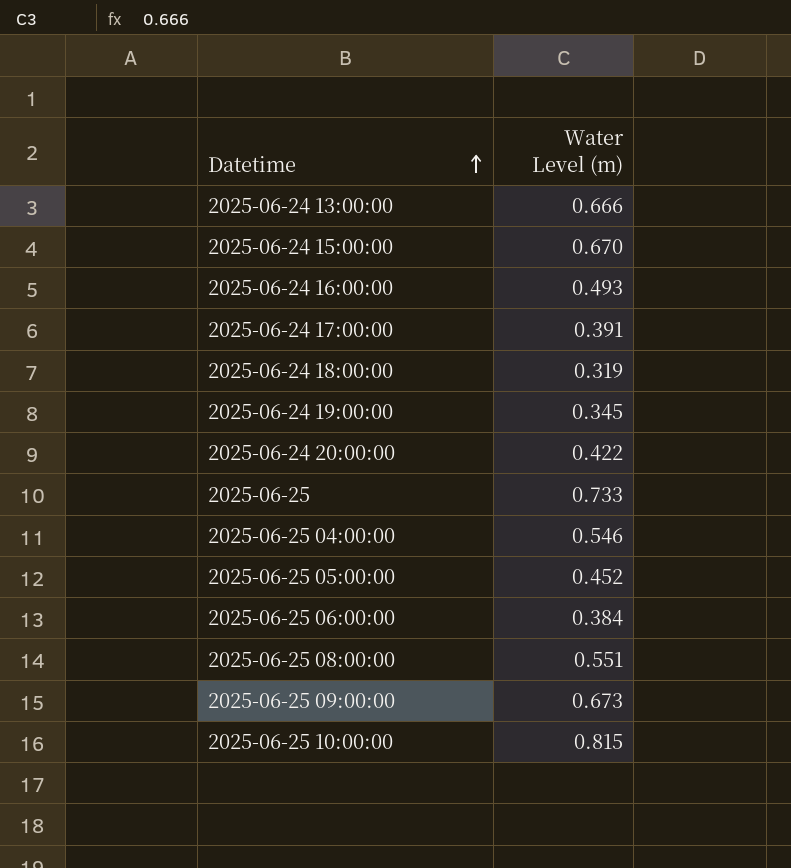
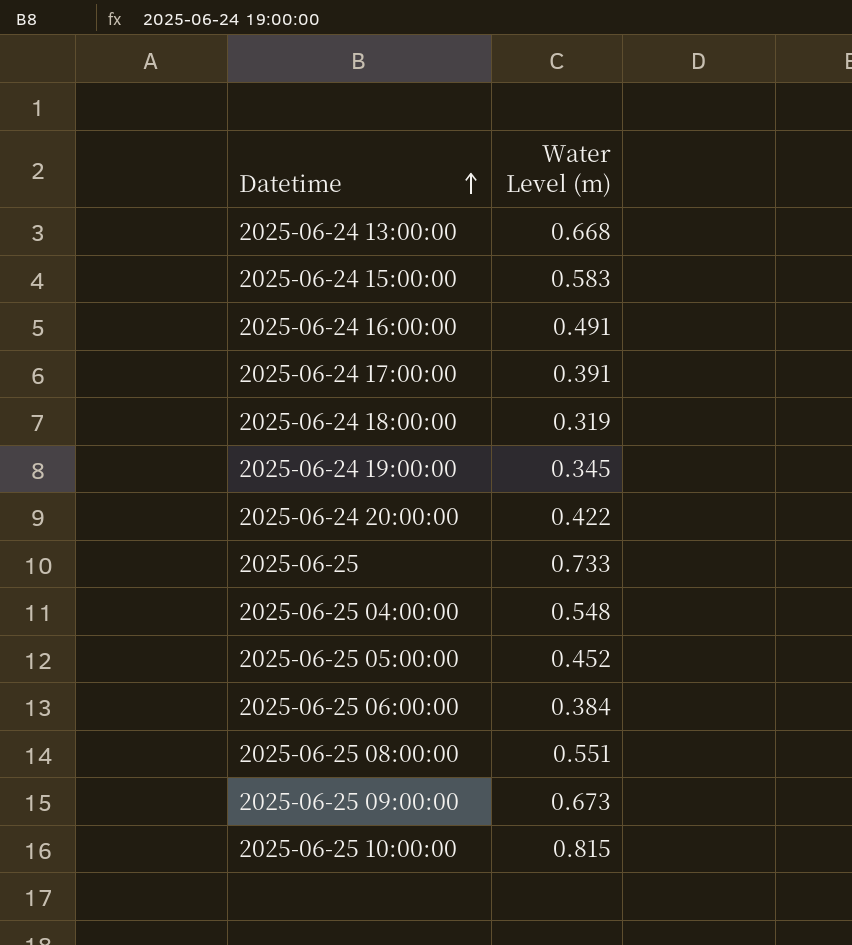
2025-06-24 13:00:00 | Water Level (m): 0.666 -> 0.668
2025-06-24 15:00:00 | Water Level (m): 0.670 -> 0.583
2025-06-24 16:00:00 | Water Level (m): 0.493 -> 0.491
2025-06-25 04:00:00 | Water Level (m): 0.546 -> 0.548

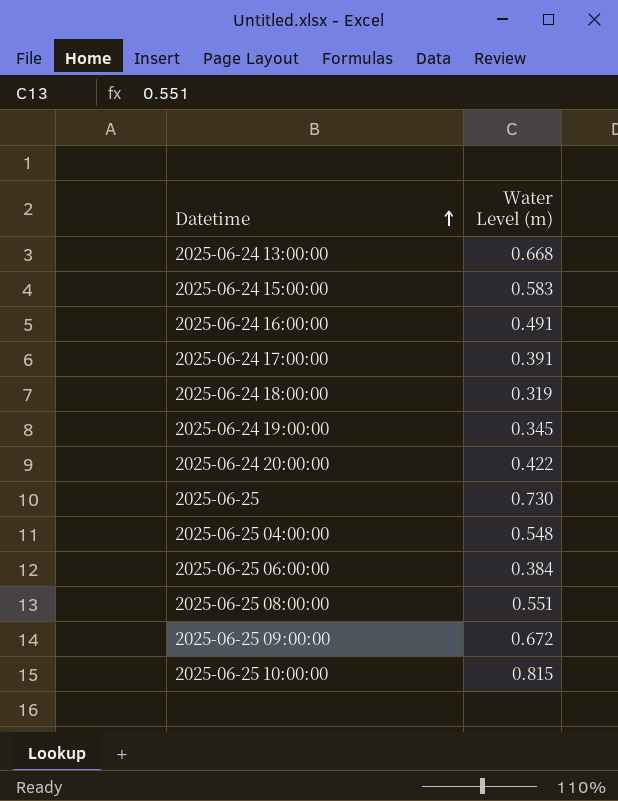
row 2025-06-25 05:00:00: 0.452 -> none
2025-06-25 | Water Level (m): 0.733 -> 0.730
2025-06-25 09:00:00 | Water Level (m): 0.673 -> 0.672

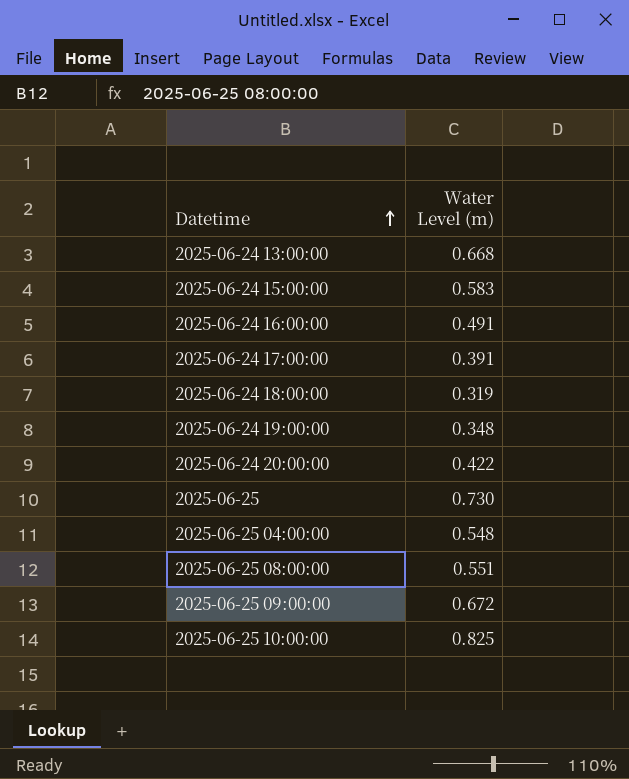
row 2025-06-25 06:00:00: 0.384 -> none
2025-06-24 19:00:00 | Water Level (m): 0.345 -> 0.348
2025-06-25 10:00:00 | Water Level (m): 0.815 -> 0.825

